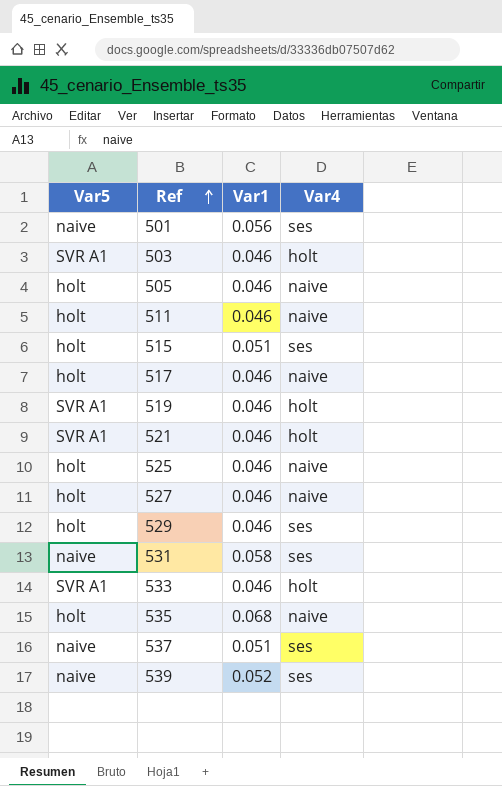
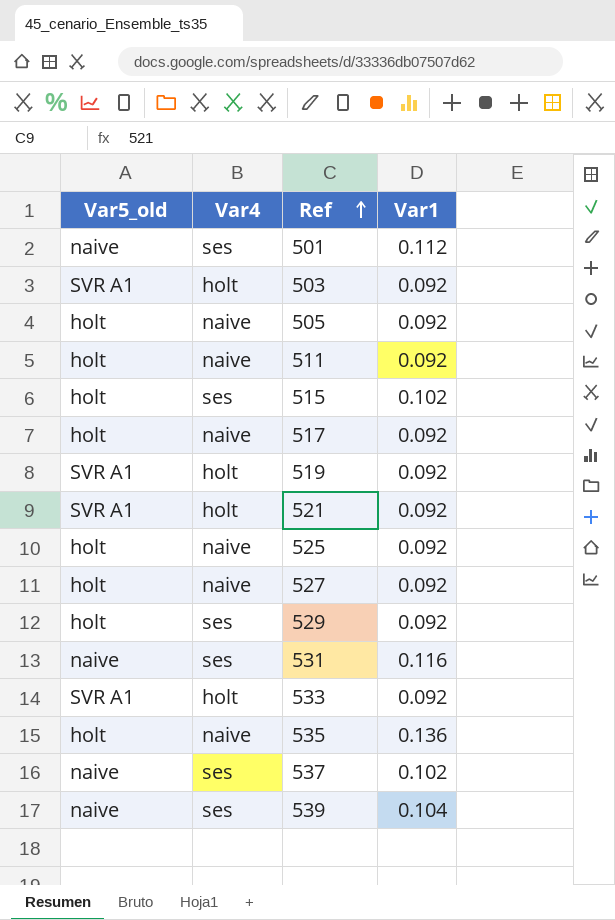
column name: Var5 -> Var5_old
column Var4 | position: 4 -> 2
501 | Var1: 0.056 -> 0.112
503 | Var1: 0.046 -> 0.092
505 | Var1: 0.046 -> 0.092
511 | Var1: 0.046 -> 0.092
515 | Var1: 0.051 -> 0.102
517 | Var1: 0.046 -> 0.092
519 | Var1: 0.046 -> 0.092
521 | Var1: 0.046 -> 0.092
525 | Var1: 0.046 -> 0.092
527 | Var1: 0.046 -> 0.092
529 | Var1: 0.046 -> 0.092
531 | Var1: 0.058 -> 0.116
533 | Var1: 0.046 -> 0.092
535 | Var1: 0.068 -> 0.136
537 | Var1: 0.051 -> 0.102
539 | Var1: 0.052 -> 0.104

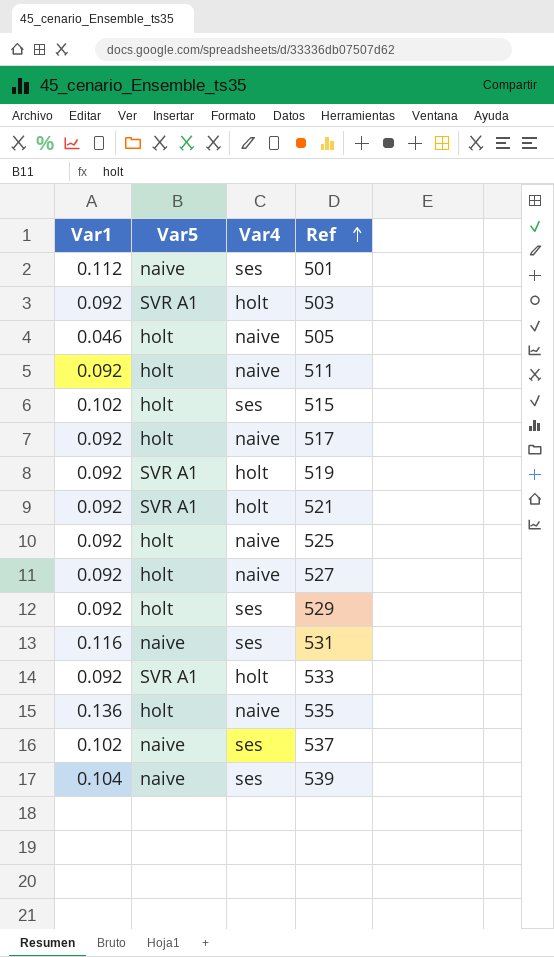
column Var1 | position: 4 -> 1
column name: Var5_old -> Var5
505 | Var1: 0.092 -> 0.046

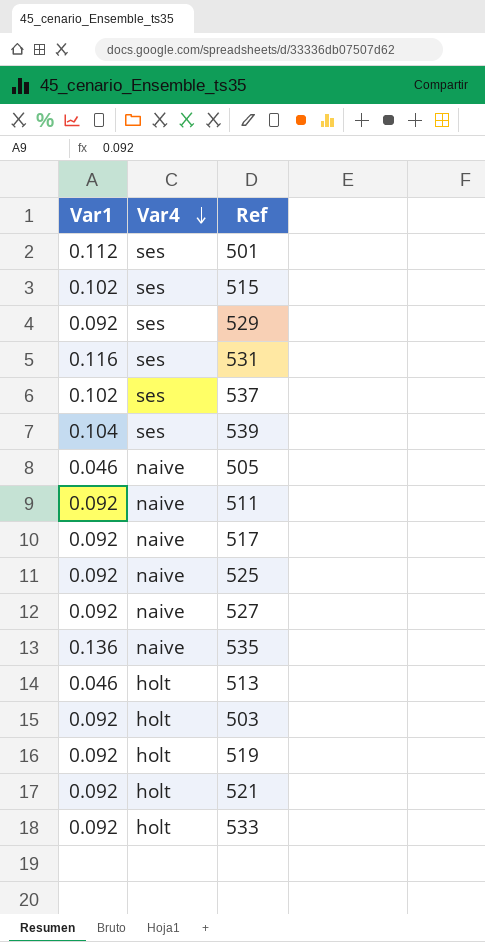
row order: Ref ascending -> Var4 descending
column Var5 | position: 2 -> none
row 513: none -> 0.046 | holt

